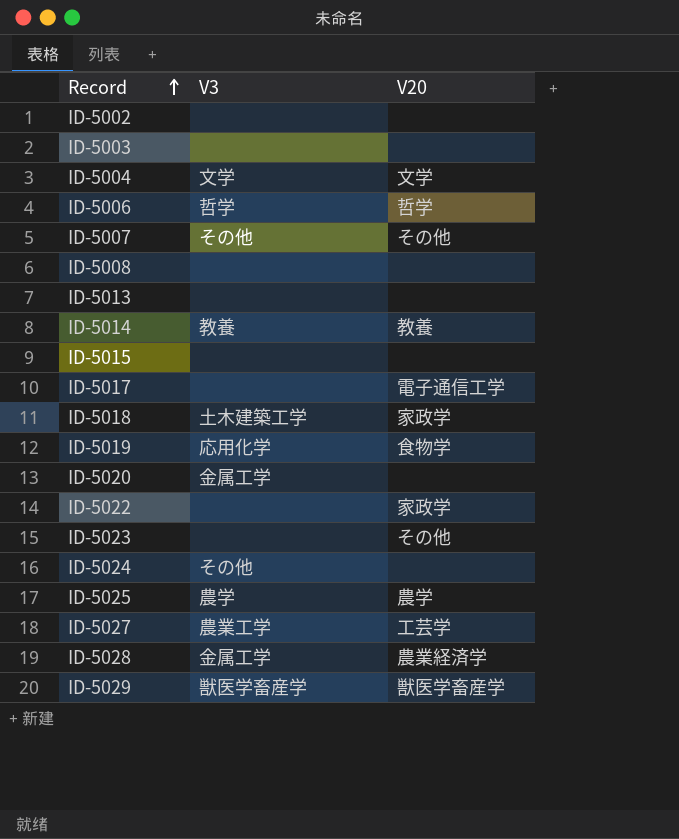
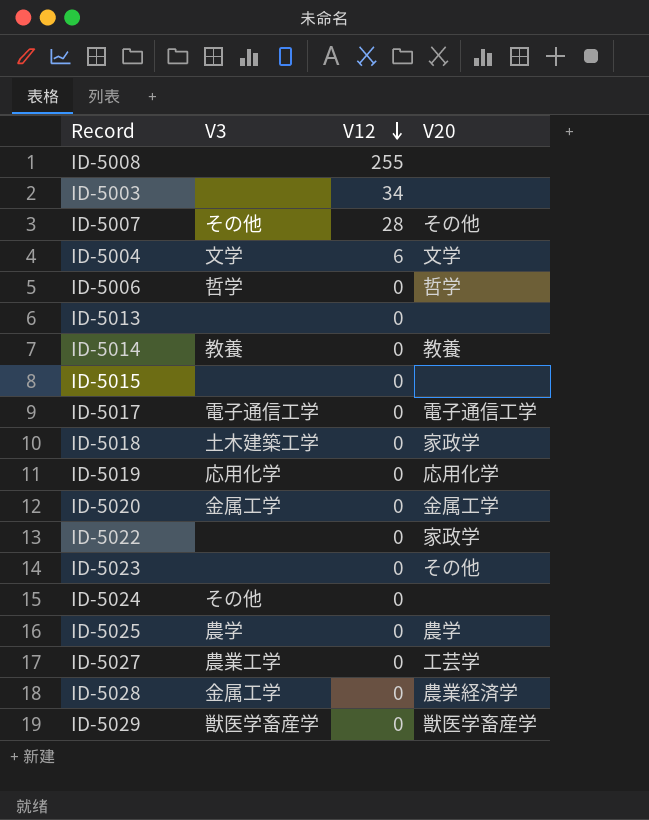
row order: Record ascending -> V12 descending
column V12 | position: none -> 3
row ID-5002: none | none -> none
ID-5017 | V3: none -> 電子通信工学
ID-5019 | V20: 食物学 -> 応用化学
ID-5020 | V20: none -> 金属工学

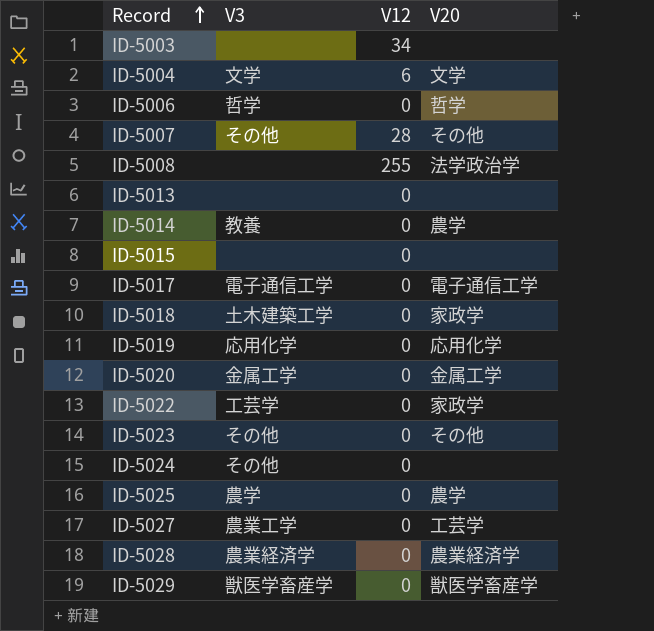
row order: V12 descending -> Record ascending
ID-5008 | V20: none -> 法学政治学
ID-5014 | V20: 教養 -> 農学
ID-5022 | V3: none -> 工芸学
ID-5023 | V3: none -> その他
ID-5028 | V3: 金属工学 -> 農業経済学

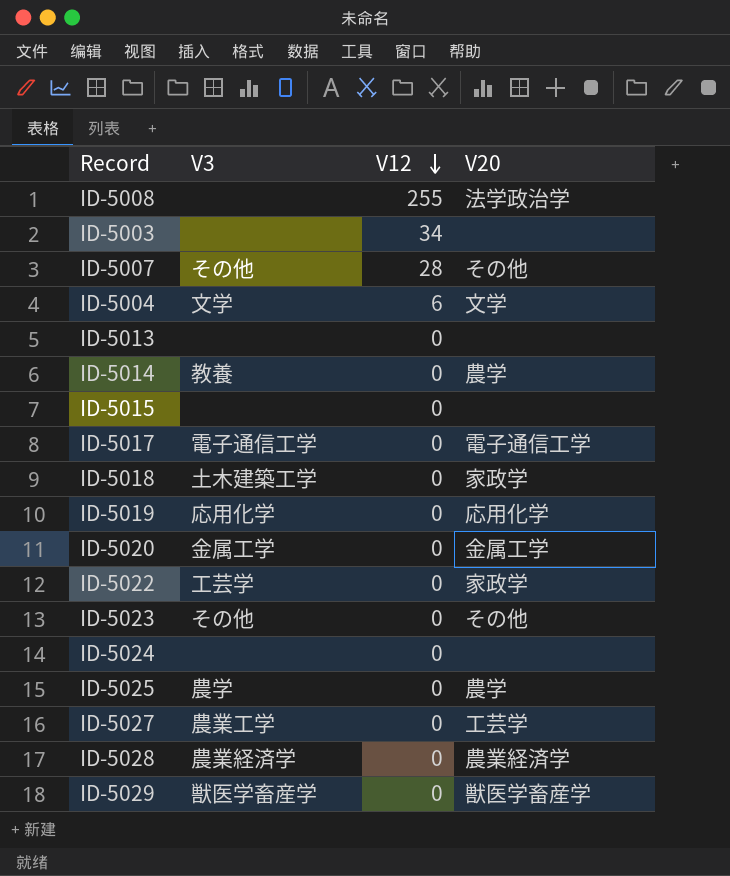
row order: Record ascending -> V12 descending
row ID-5006: 哲学 | 0 | 哲学 -> none
ID-5024 | V3: その他 -> none

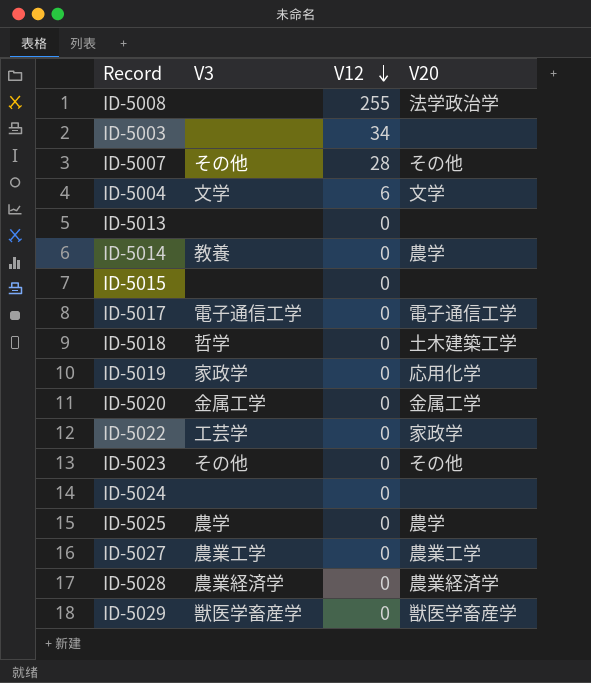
ID-5018 | V3: 土木建築工学 -> 哲学
ID-5018 | V20: 家政学 -> 土木建築工学
ID-5019 | V3: 応用化学 -> 家政学
ID-5027 | V20: 工芸学 -> 農業工学

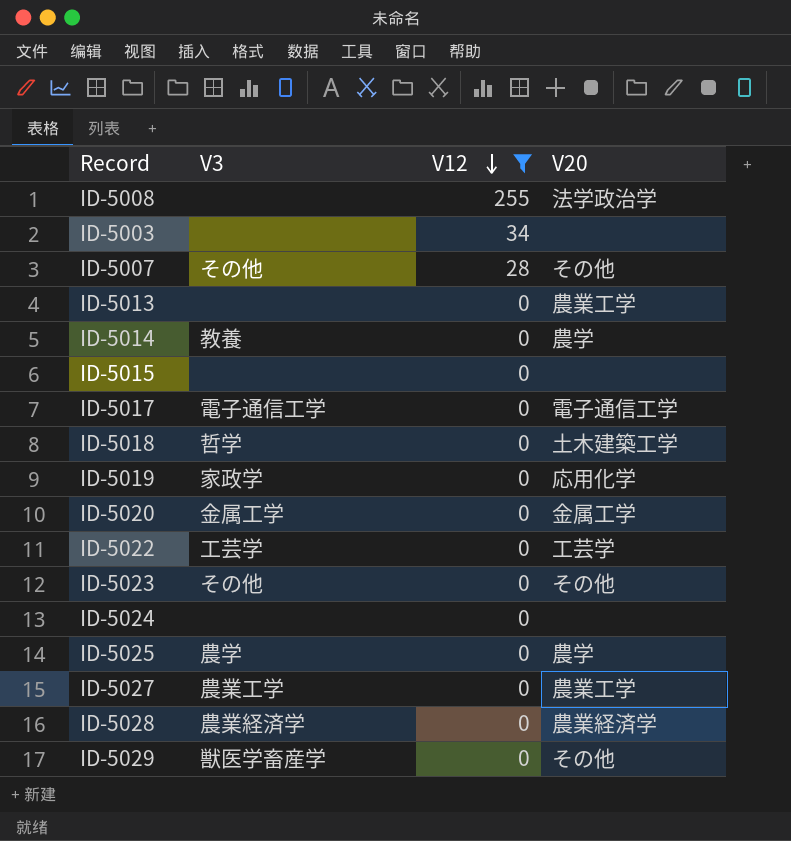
filter: none -> V12 != 6
ID-5013 | V20: none -> 農業工学
ID-5022 | V20: 家政学 -> 工芸学
ID-5029 | V20: 獣医学畜産学 -> その他

